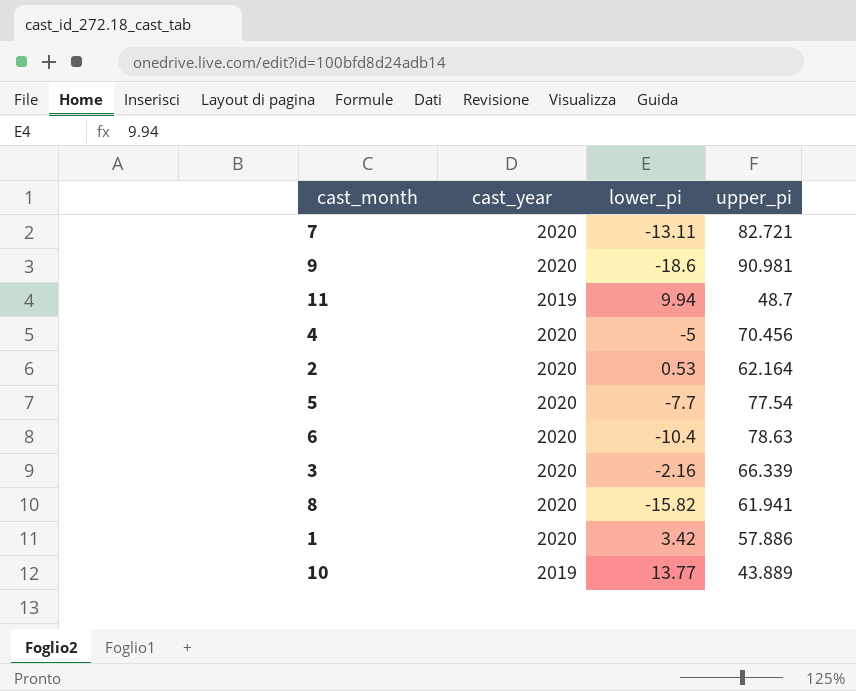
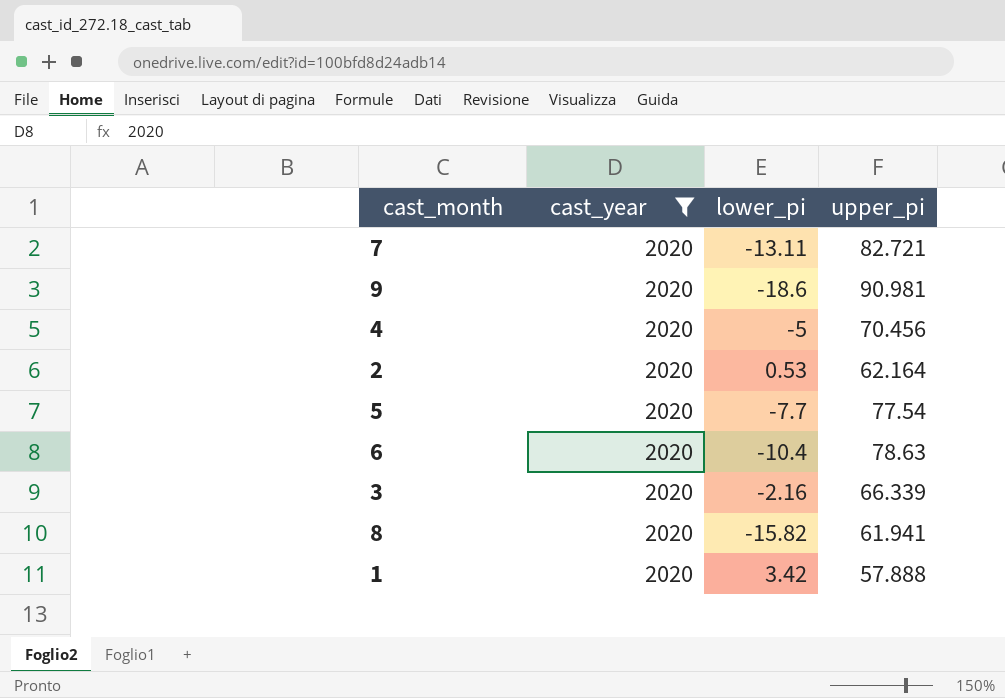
filter: none -> cast_year = 2020
1 | upper_pi: 57.886 -> 57.888

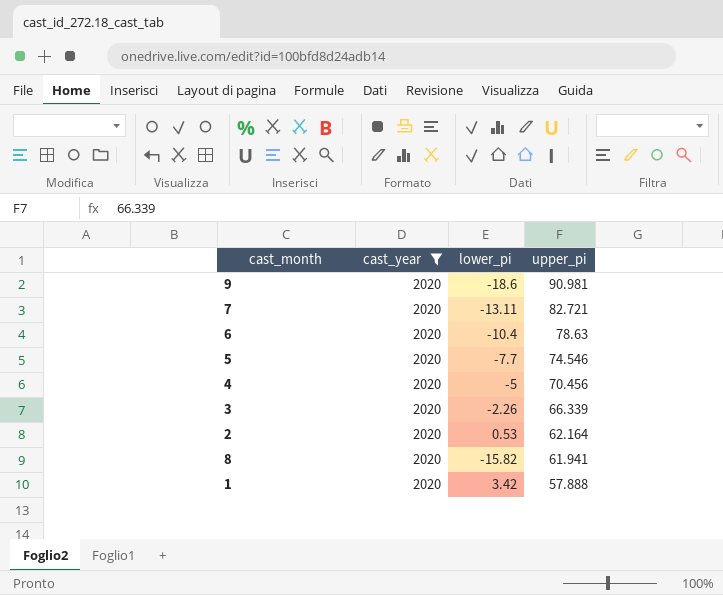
row order: none -> upper_pi descending
5 | upper_pi: 77.54 -> 74.546
3 | lower_pi: -2.16 -> -2.26

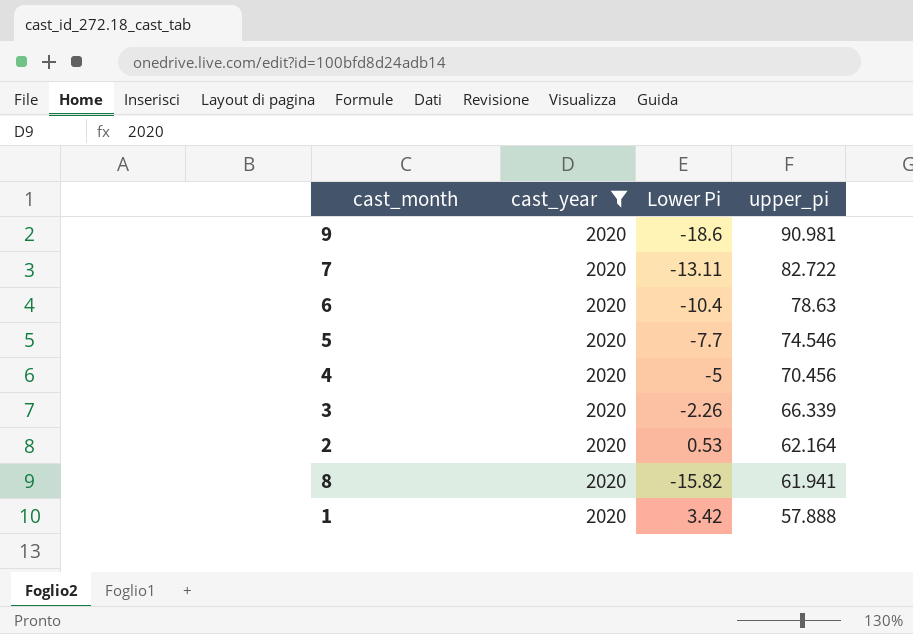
column name: lower_pi -> Lower Pi
7 | upper_pi: 82.721 -> 82.722

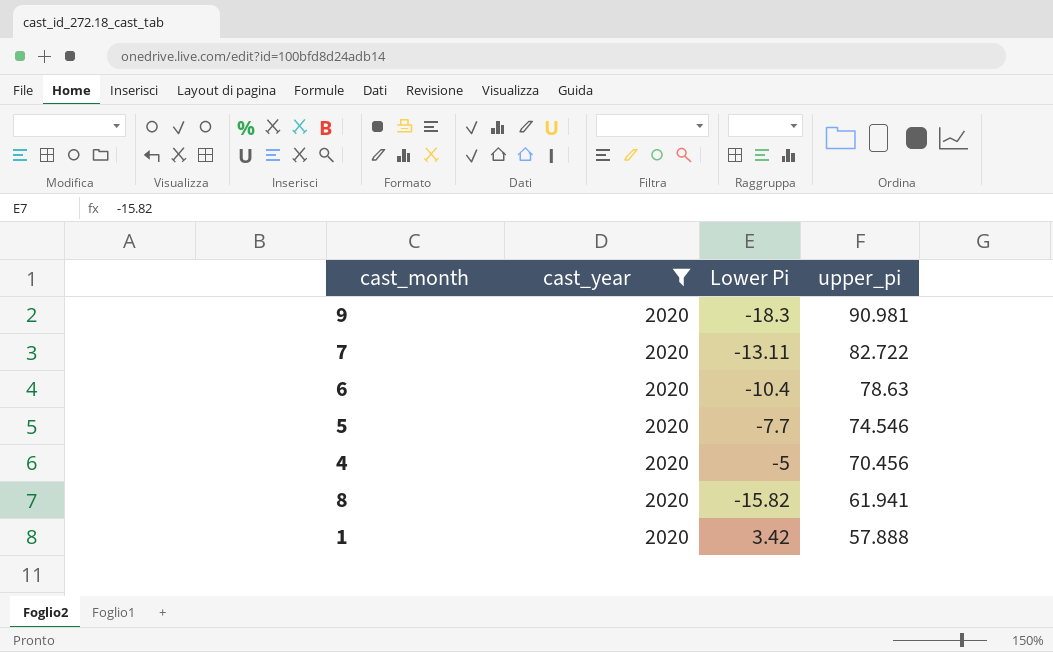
row 3: 2020 | -2.26 | 66.339 -> none
row 2: 2020 | 0.53 | 62.164 -> none
9 | Lower Pi: -18.6 -> -18.3

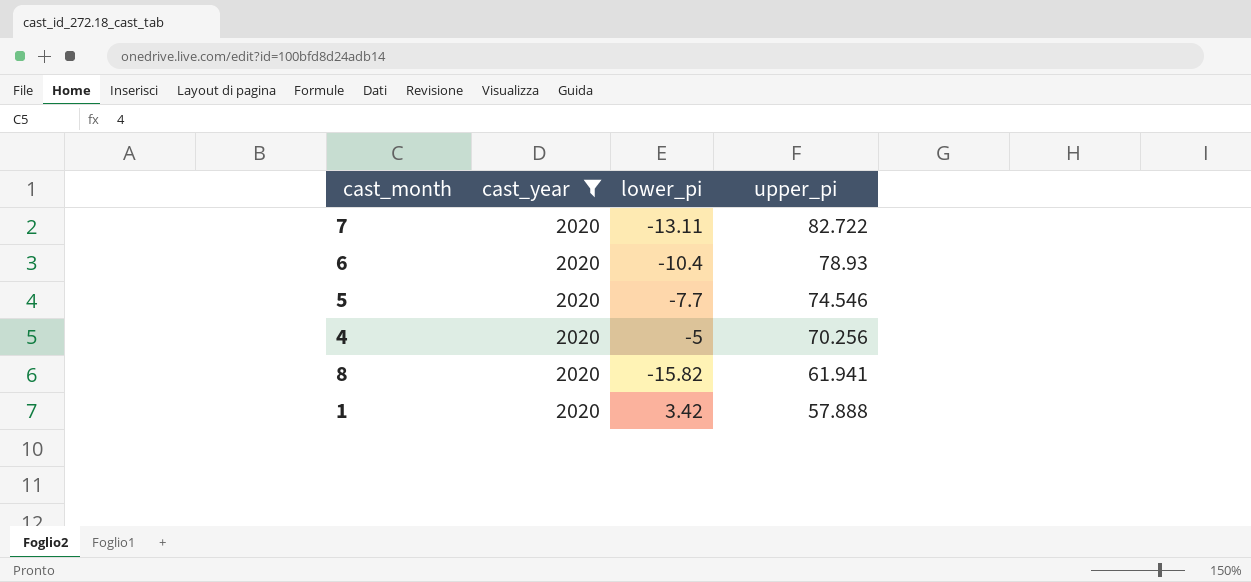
column name: Lower Pi -> lower_pi
row 9: 2020 | -18.3 | 90.981 -> none
6 | upper_pi: 78.63 -> 78.93
4 | upper_pi: 70.456 -> 70.256

